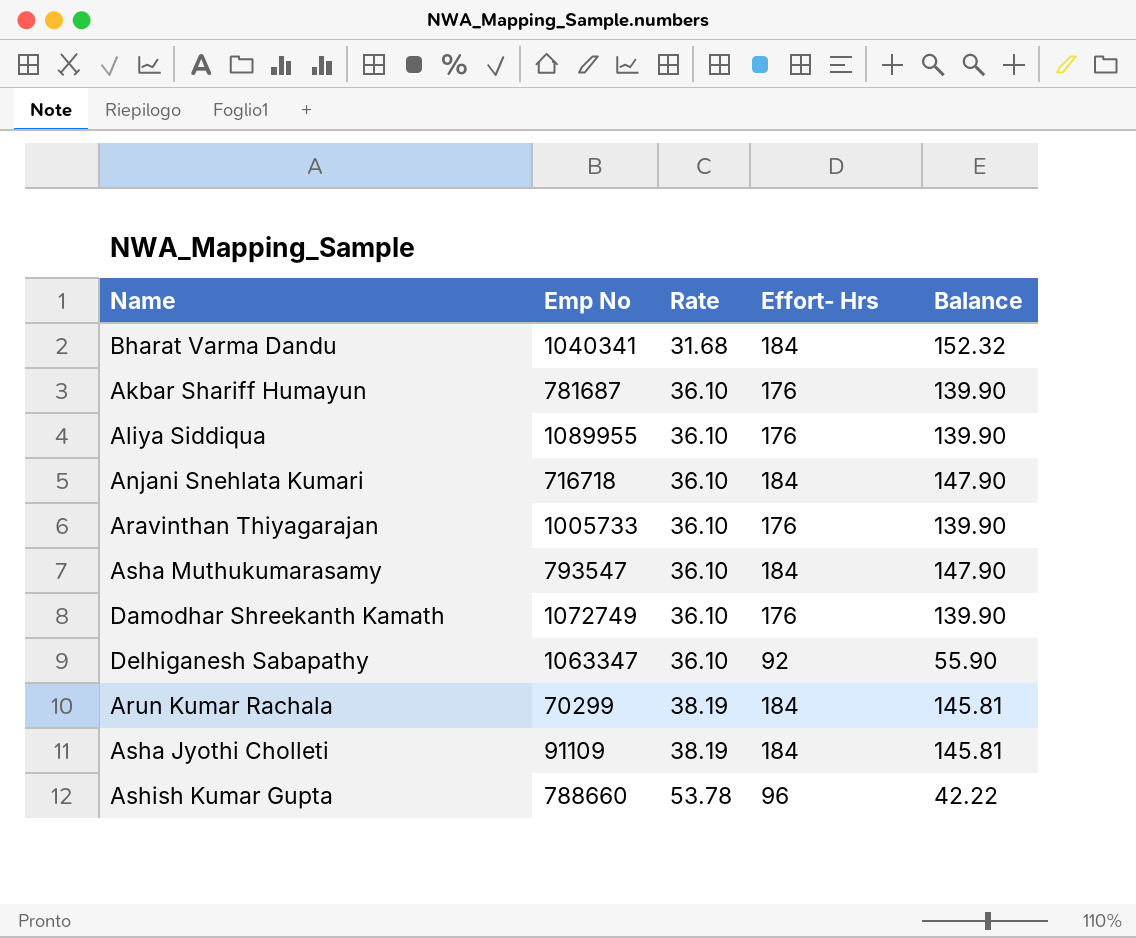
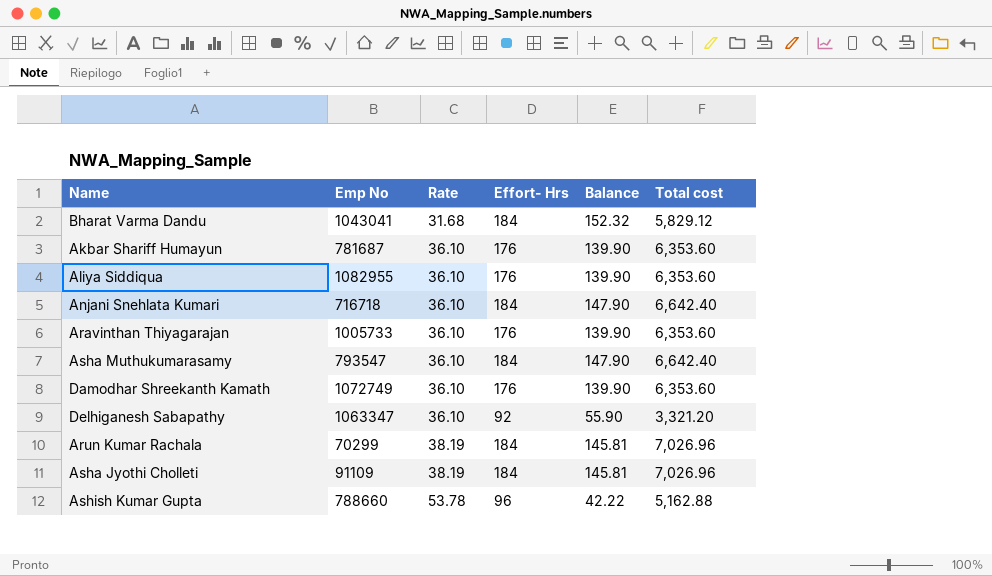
column Total cost | formula: none -> [Rate] * [Effort- Hrs]
Bharat Varma Dandu | Emp No: 1040341 -> 1043041
Aliya Siddiqua | Emp No: 1089955 -> 1082955

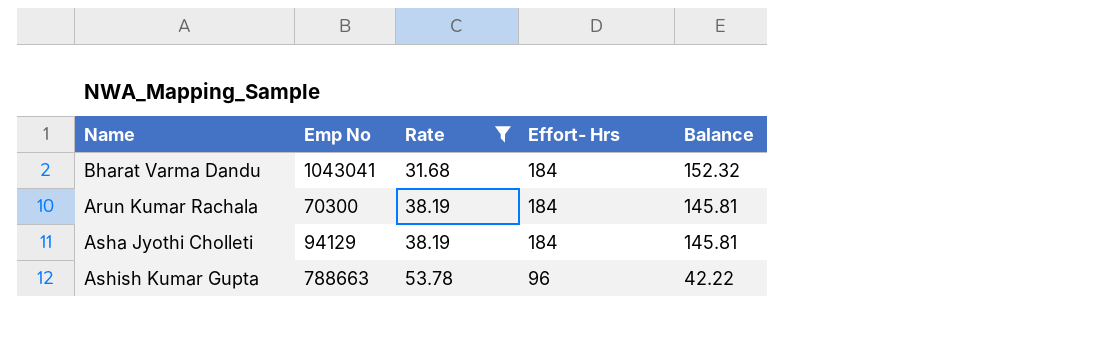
filter: none -> Rate != 36.10
column Total cost | formula: [Rate] * [Effort- Hrs] -> none
Arun Kumar Rachala | Emp No: 70299 -> 70300
Asha Jyothi Cholleti | Emp No: 91109 -> 94129
Ashish Kumar Gupta | Emp No: 788660 -> 788663

